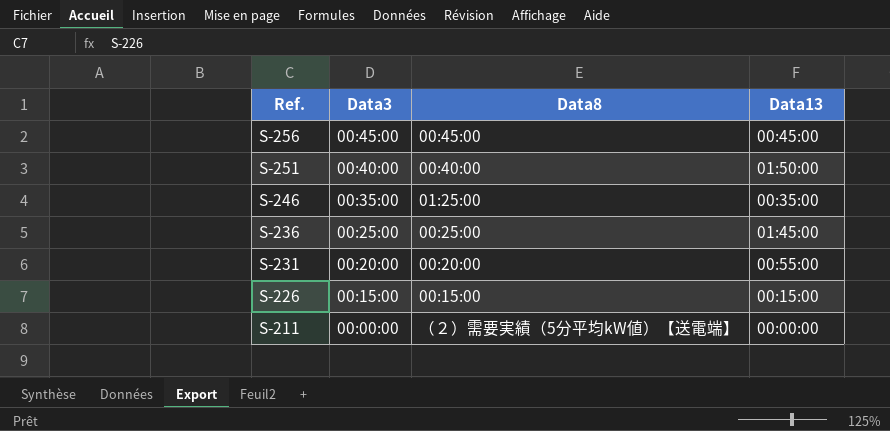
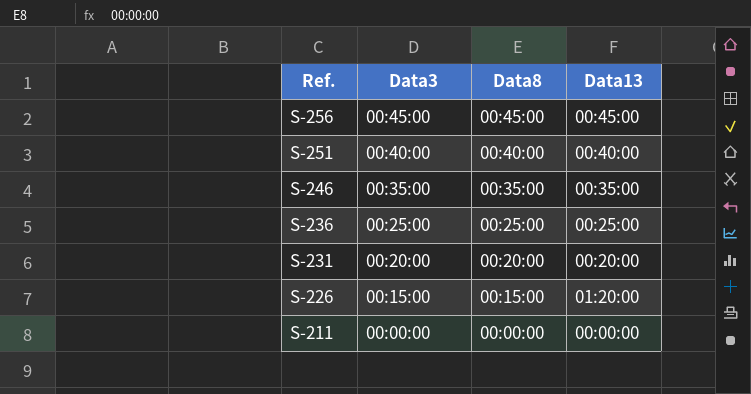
S-251 | Data13: 01:50:00 -> 00:40:00
S-246 | Data8: 01:25:00 -> 00:35:00
S-236 | Data13: 01:45:00 -> 00:25:00
S-231 | Data13: 00:55:00 -> 00:20:00
S-226 | Data13: 00:15:00 -> 01:20:00
S-211 | Data8: （２）需要実績（5分平均kW値）【送電端】 -> 00:00:00

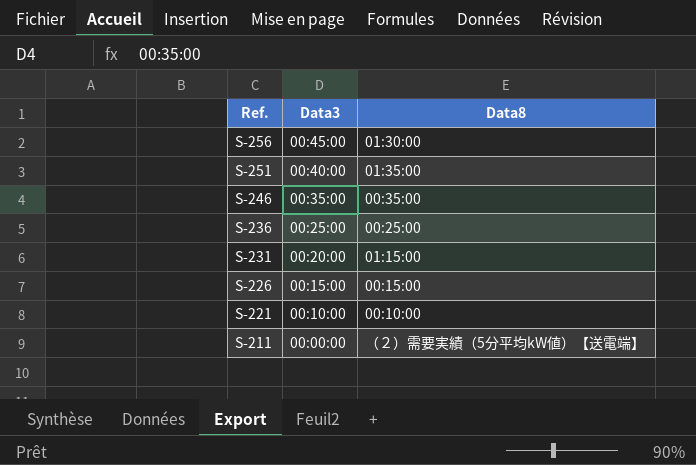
column Data13 | position: 4 -> none
S-256 | Data8: 00:45:00 -> 01:30:00
S-251 | Data8: 00:40:00 -> 01:35:00
S-231 | Data8: 00:20:00 -> 01:15:00
row S-221: none -> 00:10:00 | 00:10:00
S-211 | Data8: 00:00:00 -> （２）需要実績（5分平均kW値）【送電端】

